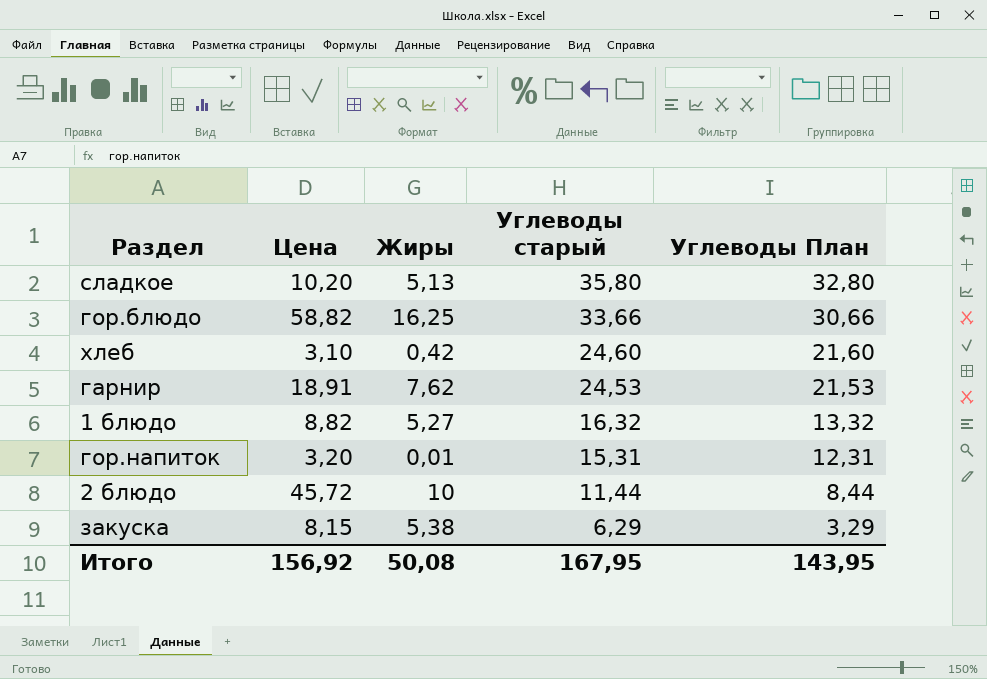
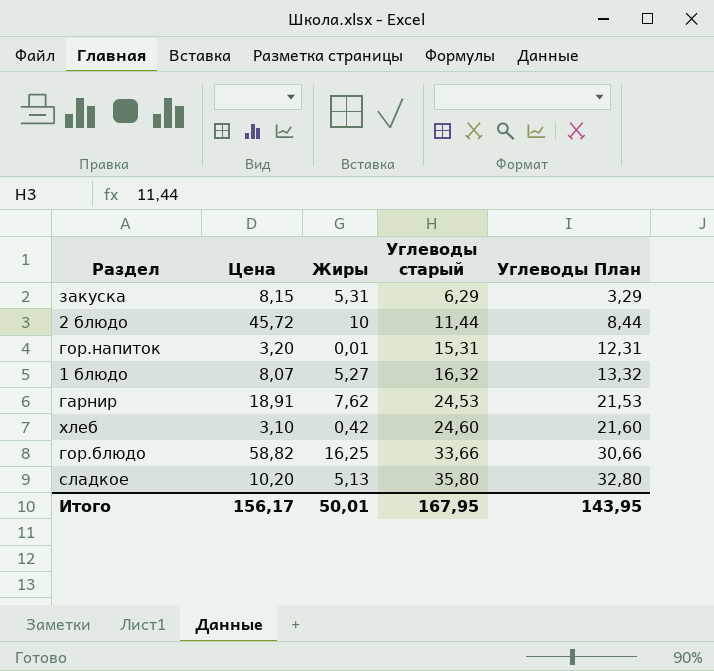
row order: Углеводы старый descending -> Углеводы старый ascending
закуска | Жиры: 5,38 -> 5,31
1 блюдо | Цена: 8,82 -> 8,07
Итого | Цена: 156,92 -> 156,17
Итого | Жиры: 50,08 -> 50,01

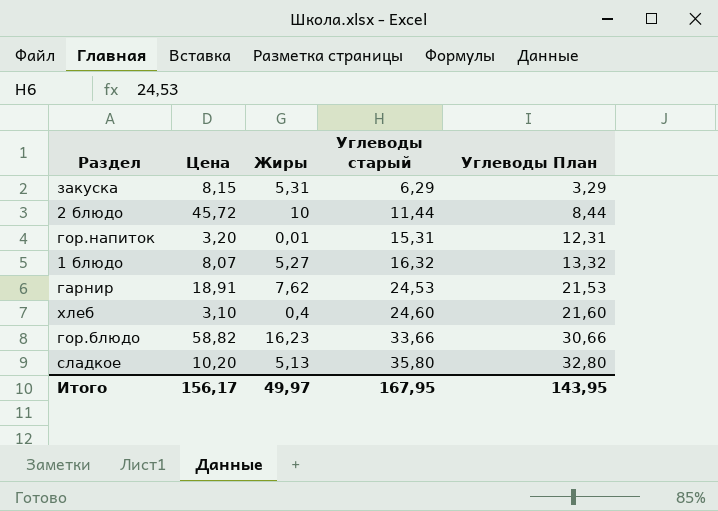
хлеб | Жиры: 0,42 -> 0,4
гор.блюдо | Жиры: 16,25 -> 16,23
Итого | Жиры: 50,01 -> 49,97

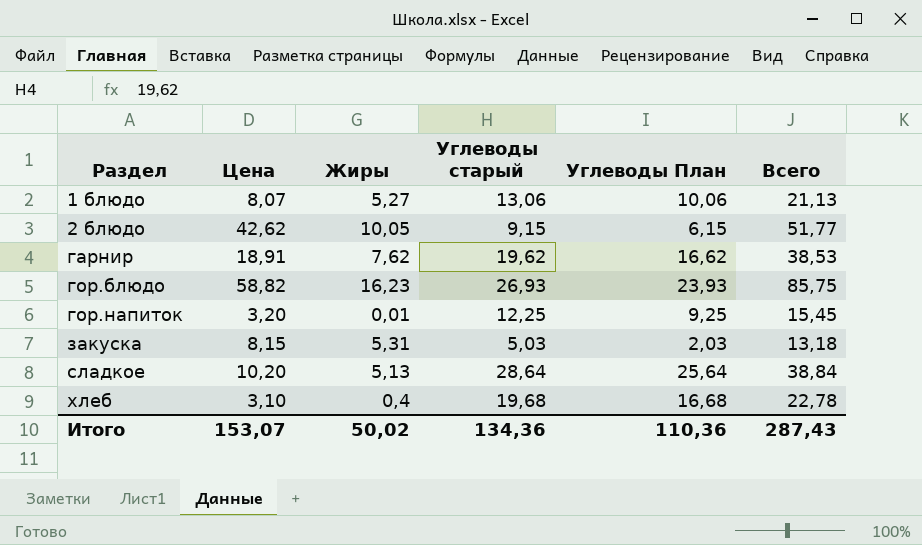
row order: Углеводы старый ascending -> Раздел ascending
column Всего | formula: none -> [Цена] + [Углеводы старый]
1 блюдо | Углеводы старый: 16,32 -> 13,06
1 блюдо | Углеводы План: 13,32 -> 10,06
2 блюдо | Цена: 45,72 -> 42,62
2 блюдо | Жиры: 10 -> 10,05
2 блюдо | Углеводы старый: 11,44 -> 9,15
2 блюдо | Углеводы План: 8,44 -> 6,15
гарнир | Углеводы старый: 24,53 -> 19,62
гарнир | Углеводы План: 21,53 -> 16,62
гор.блюдо | Углеводы старый: 33,66 -> 26,93
гор.блюдо | Углеводы План: 30,66 -> 23,93
гор.напиток | Углеводы старый: 15,31 -> 12,25
гор.напиток | Углеводы План: 12,31 -> 9,25
закуска | Углеводы старый: 6,29 -> 5,03
закуска | Углеводы План: 3,29 -> 2,03
сладкое | Углеводы старый: 35,80 -> 28,64
сладкое | Углеводы План: 32,80 -> 25,64
хлеб | Углеводы старый: 24,60 -> 19,68
хлеб | Углеводы План: 21,60 -> 16,68
Итого | Цена: 156,17 -> 153,07
Итого | Жиры: 49,97 -> 50,02
Итого | Углеводы старый: 167,95 -> 134,36
Итого | Углеводы План: 143,95 -> 110,36

